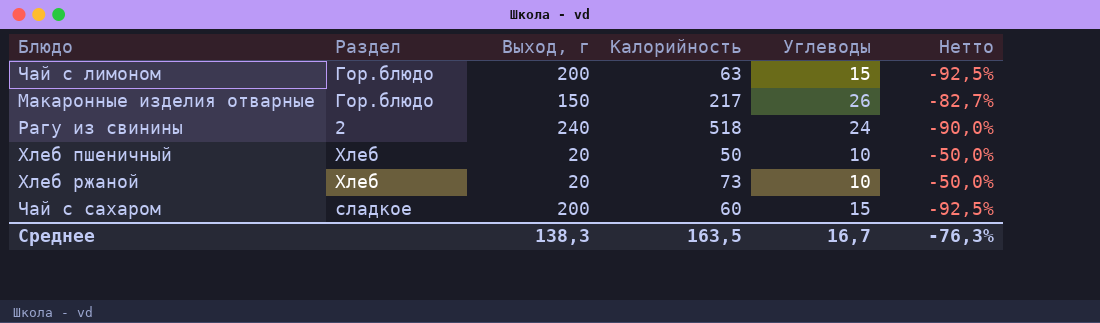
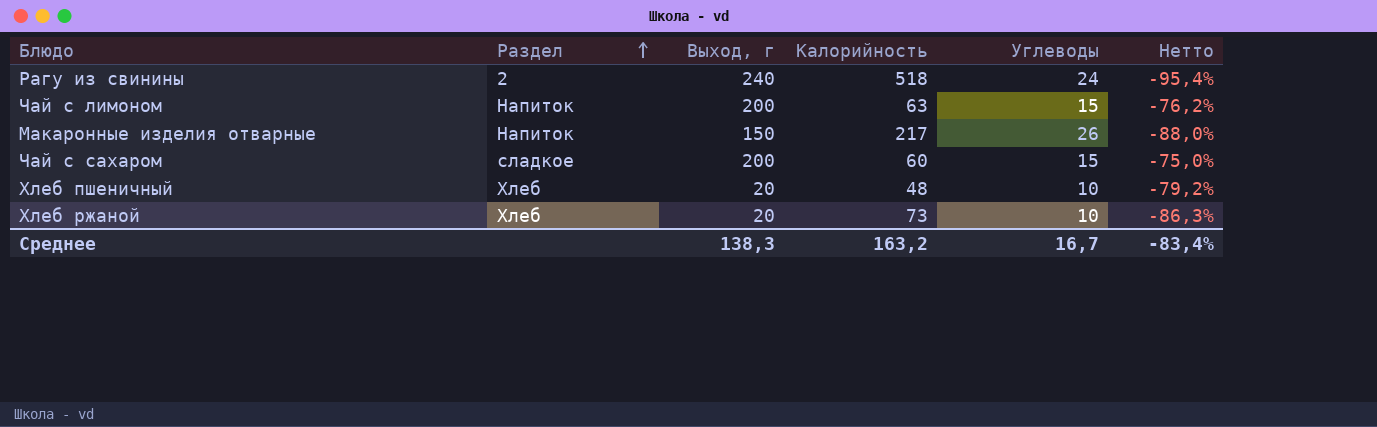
row order: none -> Раздел ascending
column Нетто | formula: ([Углеводы] - [Выход, г]) / [Выход, г] -> ([Углеводы] - [Калорийность]) / [Калорийность]
Чай с лимоном | Раздел: Гор.блюдо -> Напиток
Макаронные изделия отварные | Раздел: Гор.блюдо -> Напиток
Хлеб пшеничный | Калорийность: 50 -> 48
Среднее | Калорийность: 163,5 -> 163,2
Среднее | Нетто: -76,3% -> -83,4%

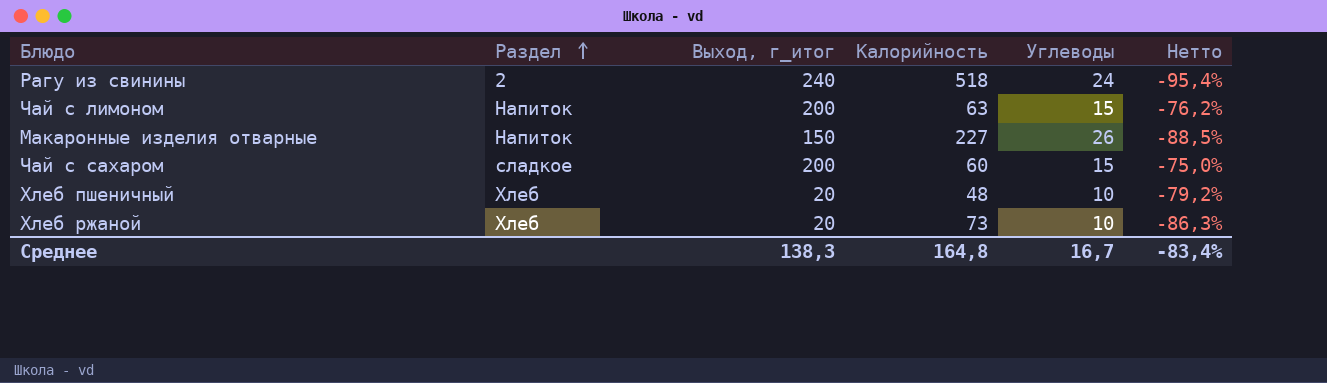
column name: Выход, г -> Выход, г_итог
Макаронные изделия отварные | Калорийность: 217 -> 227
Макаронные изделия отварные | Нетто: -88,0% -> -88,5%
Среднее | Калорийность: 163,2 -> 164,8

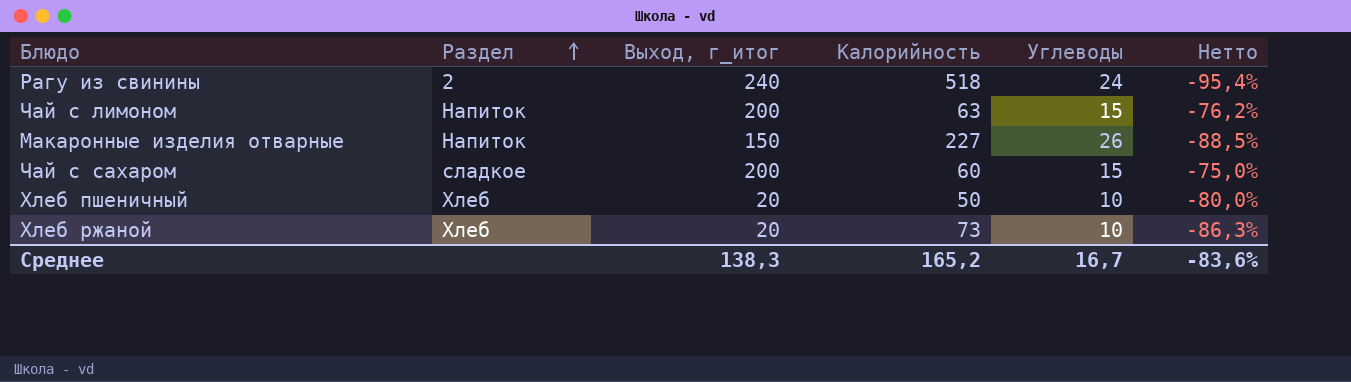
Хлеб пшеничный | Калорийность: 48 -> 50
Хлеб пшеничный | Нетто: -79,2% -> -80,0%
Среднее | Калорийность: 164,8 -> 165,2
Среднее | Нетто: -83,4% -> -83,6%

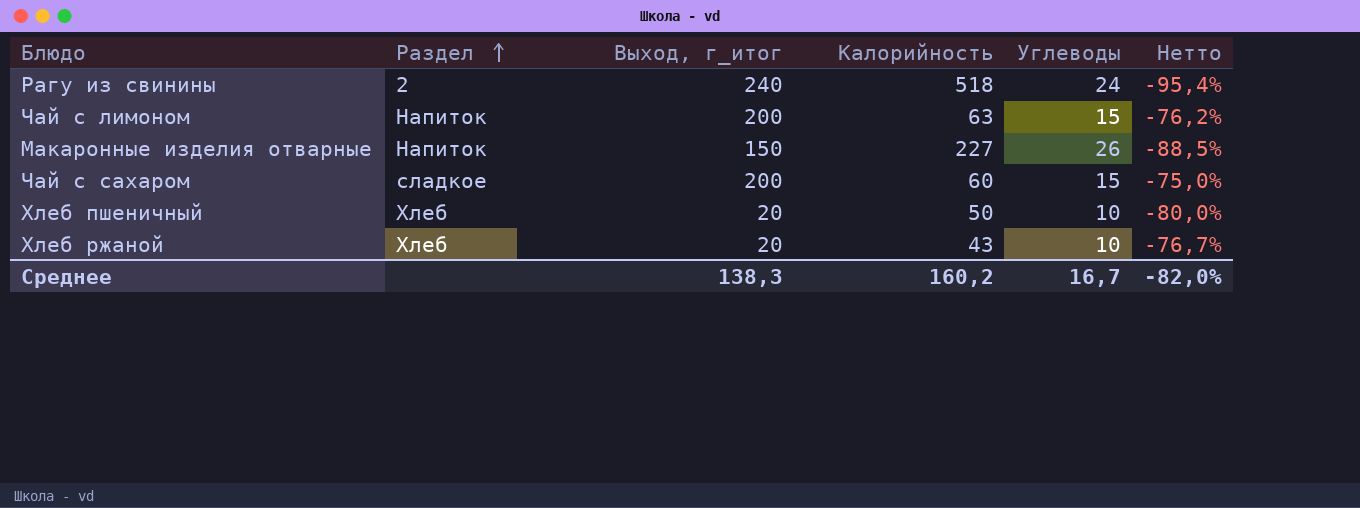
Хлеб ржаной | Калорийность: 73 -> 43
Хлеб ржаной | Нетто: -86,3% -> -76,7%
Среднее | Калорийность: 165,2 -> 160,2
Среднее | Нетто: -83,6% -> -82,0%

